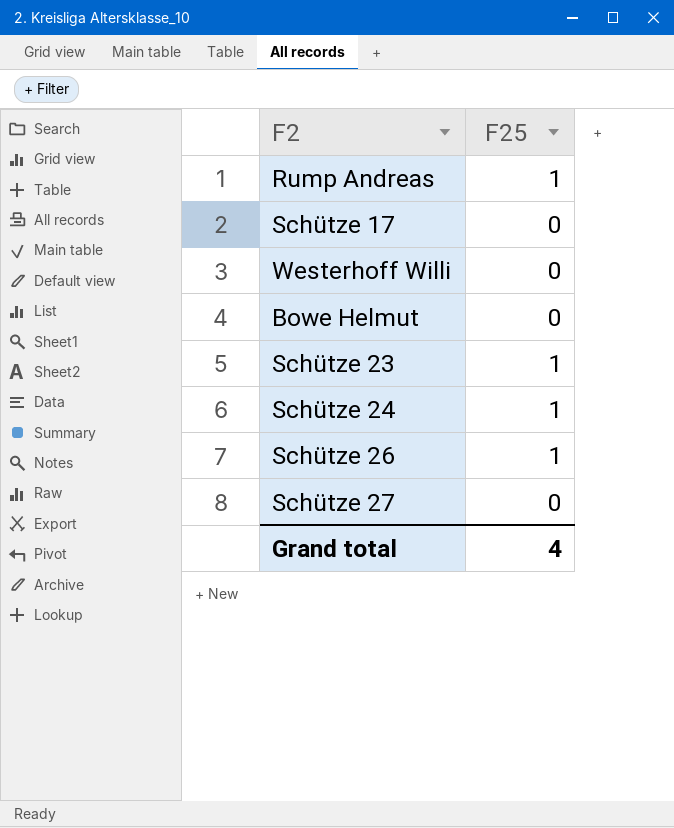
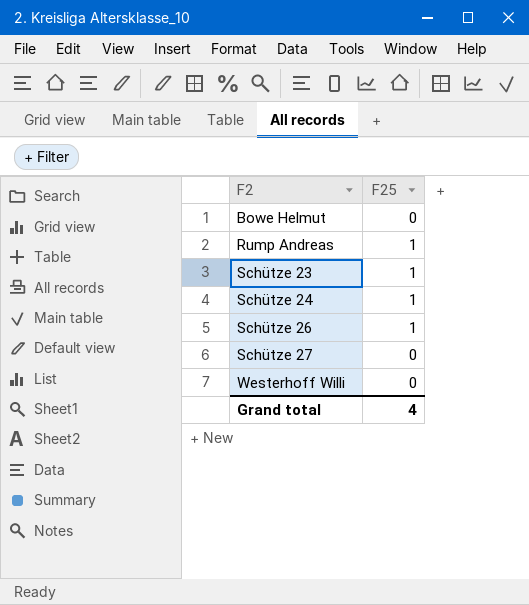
row order: none -> F2 ascending
row Schütze 17: 0 -> none

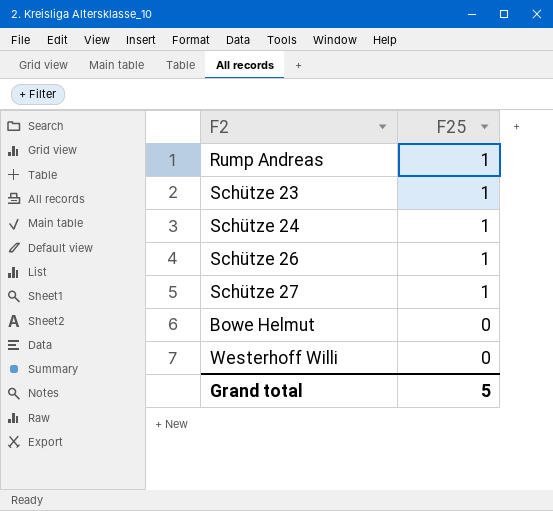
row order: F2 ascending -> F25 descending
Schütze 27 | F25: 0 -> 1
Grand total | F25: 4 -> 5

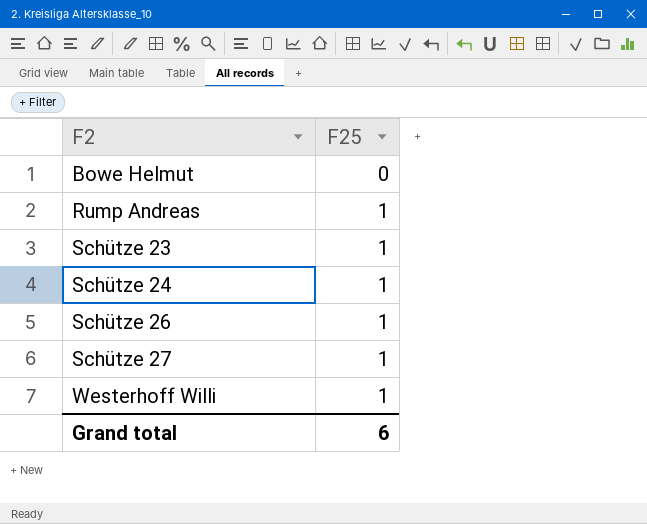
row order: F25 descending -> F2 ascending
Westerhoff Willi | F25: 0 -> 1
Grand total | F25: 5 -> 6

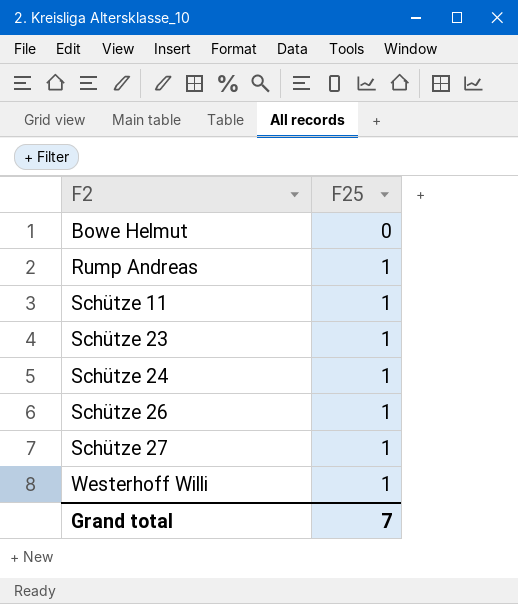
row Schütze 11: none -> 1
Grand total | F25: 6 -> 7

